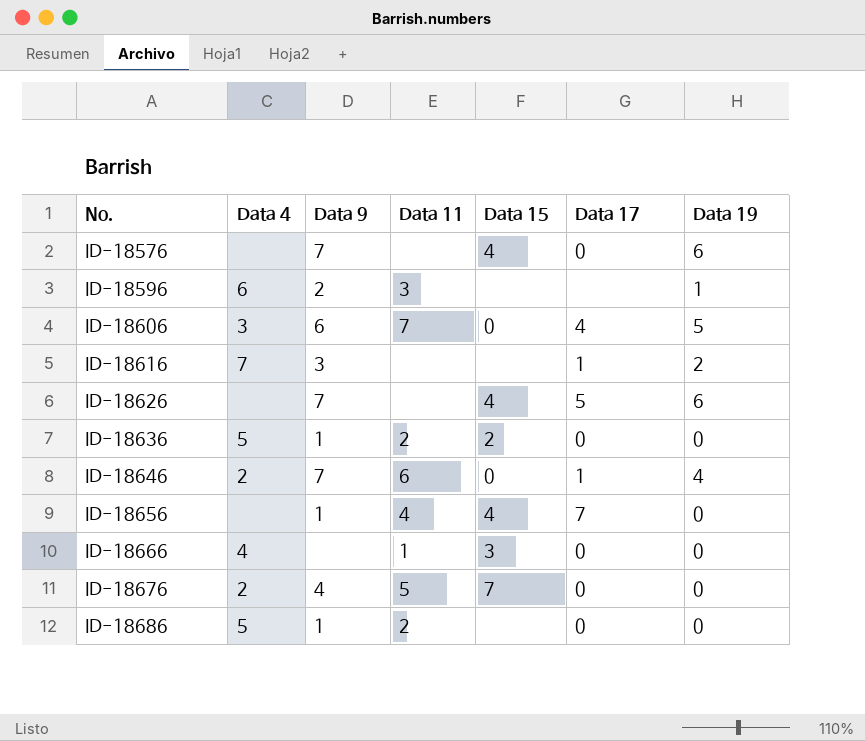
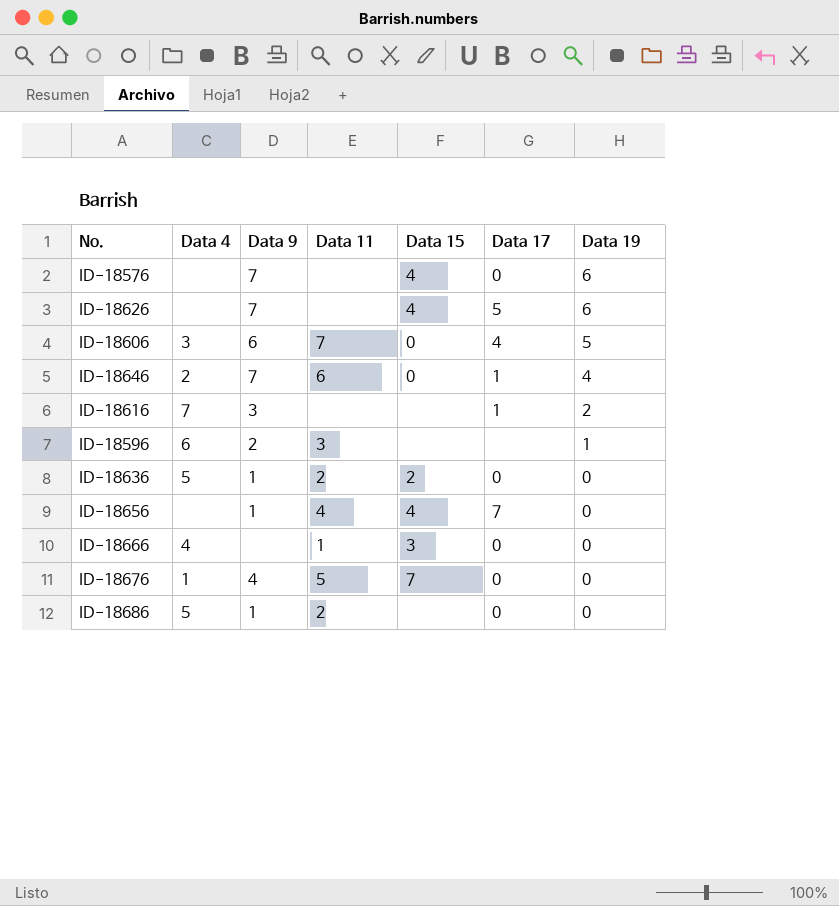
row order: No. ascending -> Data 19 descending
ID-18676 | Data 4: 2 -> 1

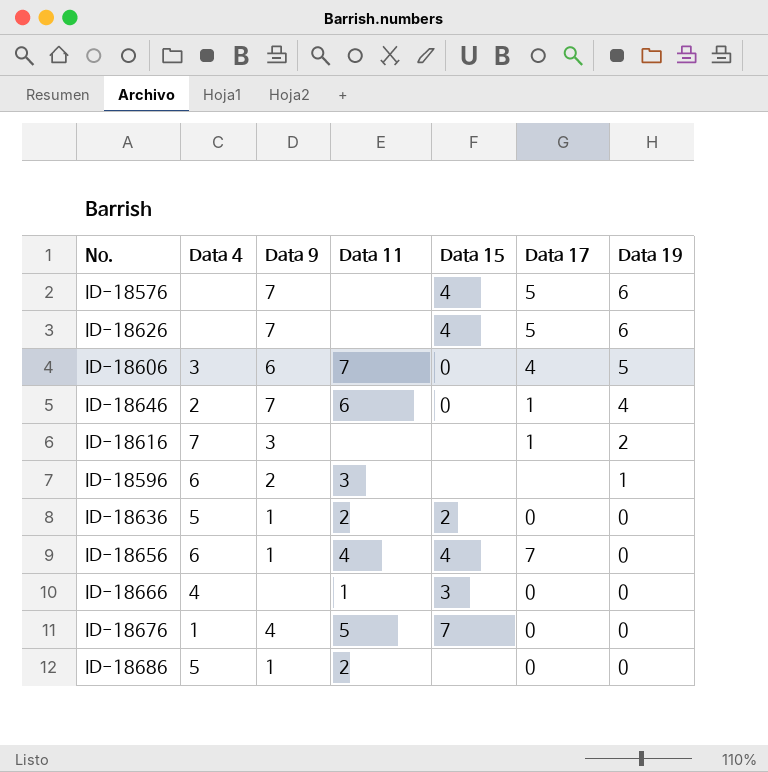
ID-18576 | Data 17: 0 -> 5
ID-18656 | Data 4: none -> 6

